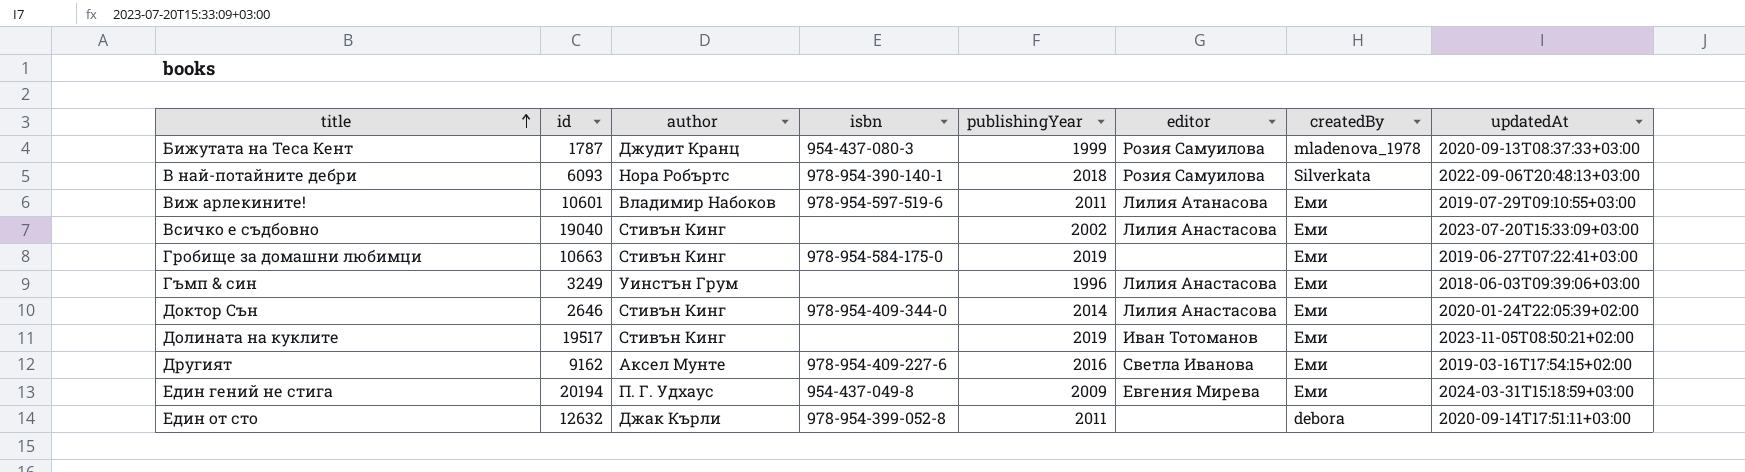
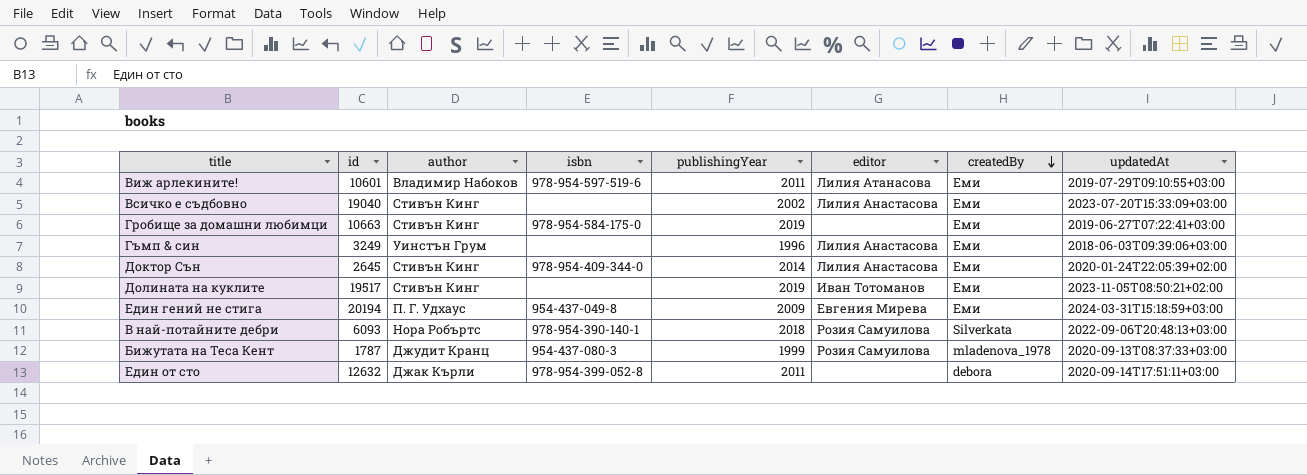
row order: title ascending -> createdBy descending
row Другият: 9162 | Аксел Мунте | 978-954-409-227-6 | 2016 | Светла Иванова | Еми | 2019-03-16T17:54:15+02:00 -> none
Доктор Сън | id: 2646 -> 2645

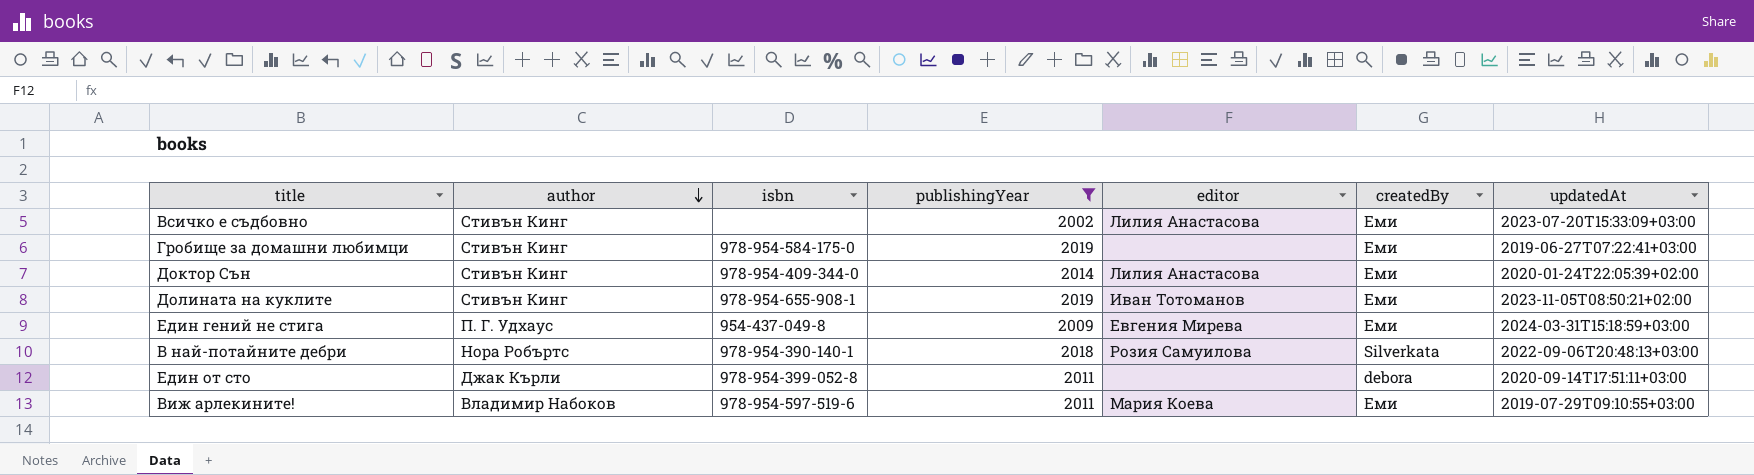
filter: none -> publishingYear >= 2002
row order: createdBy descending -> author descending
column id | position: 2 -> none
Долината на куклите | isbn: none -> 978-954-655-908-1
Виж арлекините! | editor: Лилия Атанасова -> Мария Коева

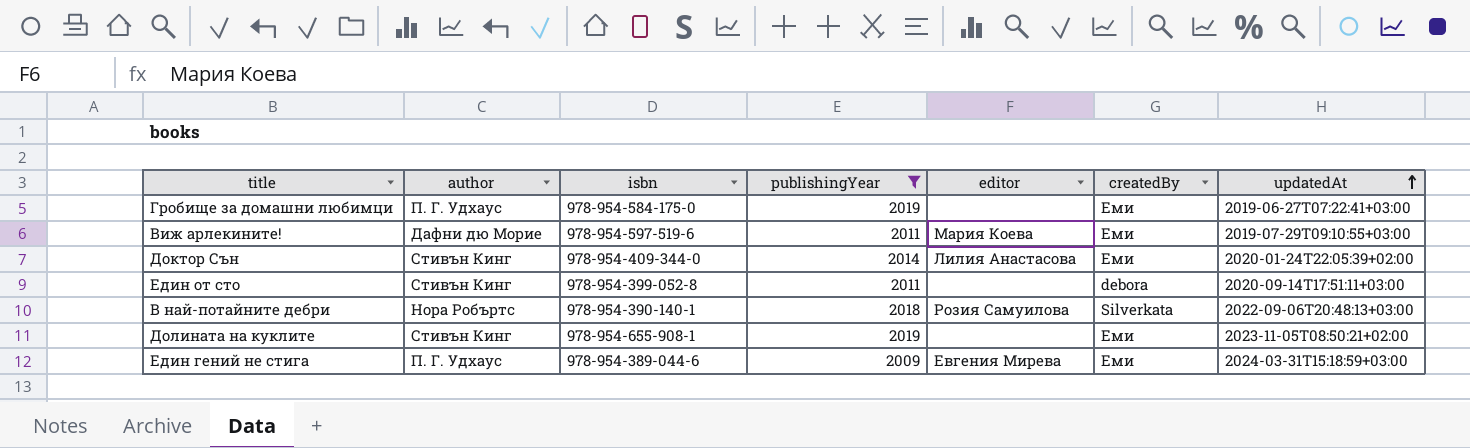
row order: author descending -> updatedAt ascending
row Всичко е съдбовно: Стивън Кинг | none | 2002 | Лилия Анастасова | Еми | 2023-07-20T15:33:09+03:00 -> none
Гробище за домашни любимци | author: Стивън Кинг -> П. Г. Удхаус
Виж арлекините! | author: Владимир Набоков -> Дафни дю Морие
Един от сто | author: Джак Кърли -> Стивън Кинг
Долината на куклите | editor: Иван Тотоманов -> none
Един гений не стига | isbn: 954-437-049-8 -> 978-954-389-044-6

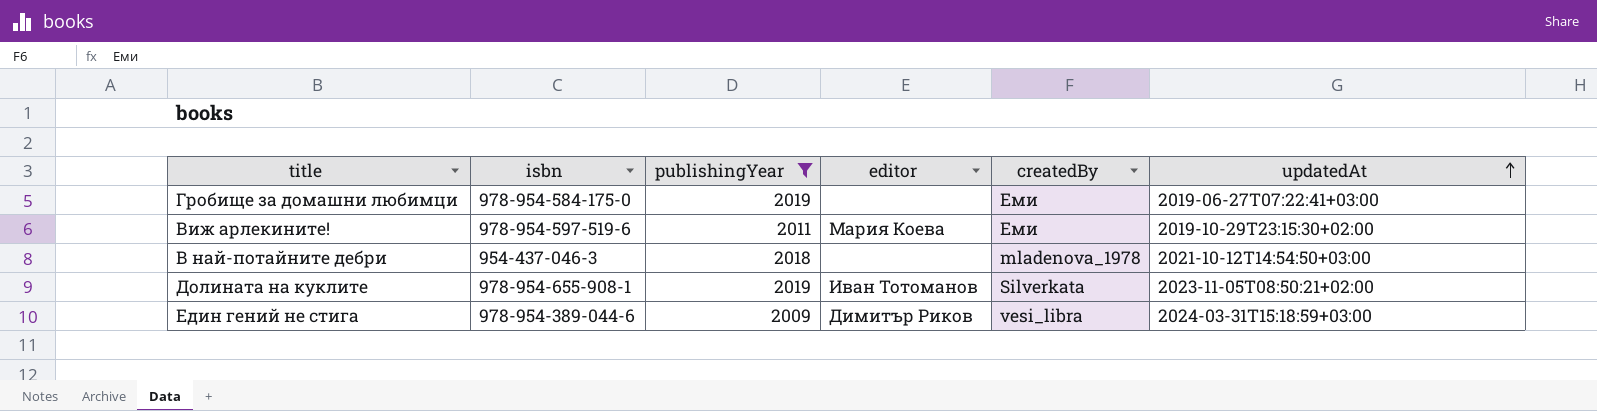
column author | position: 2 -> none
row Доктор Сън: Стивън Кинг | 978-954-409-344-0 | 2014 | Лилия Анастасова | Еми | 2020-01-24T22:05:39+02:00 -> none
row Един от сто: Стивън Кинг | 978-954-399-052-8 | 2011 | none | debora | 2020-09-14T17:51:11+03:00 -> none
Виж арлекините! | updatedAt: 2019-07-29T09:10:55+03:00 -> 2019-10-29T23:15:30+02:00
В най-потайните дебри | isbn: 978-954-390-140-1 -> 954-437-046-3
В най-потайните дебри | editor: Розия Самуилова -> none
В най-потайните дебри | createdBy: Silverkata -> mladenova_1978
В най-потайните дебри | updatedAt: 2022-09-06T20:48:13+03:00 -> 2021-10-12T14:54:50+03:00
Долината на куклите | editor: none -> Иван Тотоманов
Долината на куклите | createdBy: Еми -> Silverkata
Един гений не стига | editor: Евгения Мирева -> Димитър Риков
Един гений не стига | createdBy: Еми -> vesi_libra

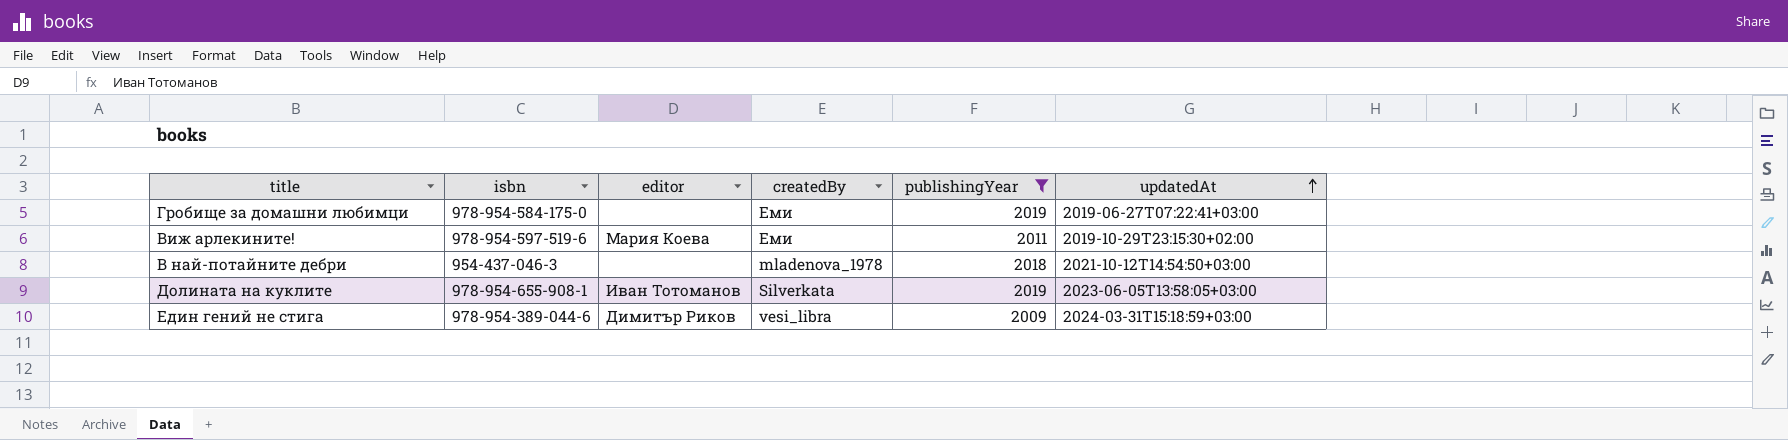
column publishingYear | position: 3 -> 5
Долината на куклите | updatedAt: 2023-11-05T08:50:21+02:00 -> 2023-06-05T13:58:05+03:00

